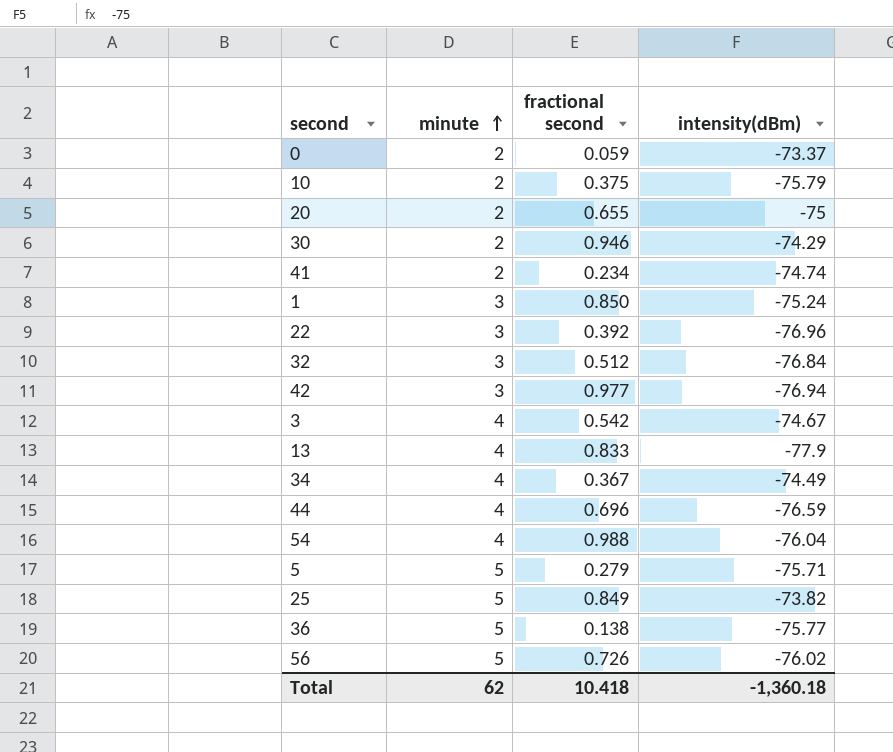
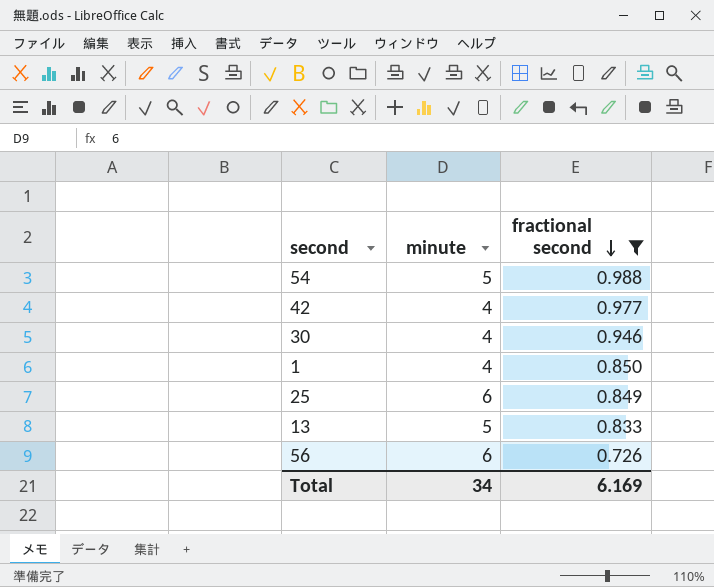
filter: none -> fractional second >= 0.726
row order: minute ascending -> fractional second descending
column intensity(dBm) | position: 4 -> none
54 | minute: 4 -> 5
42 | minute: 3 -> 4
30 | minute: 2 -> 4
1 | minute: 3 -> 4
25 | minute: 5 -> 6
13 | minute: 4 -> 5
56 | minute: 5 -> 6
Total | minute: 62 -> 34
Total | fractional second: 10.418 -> 6.169

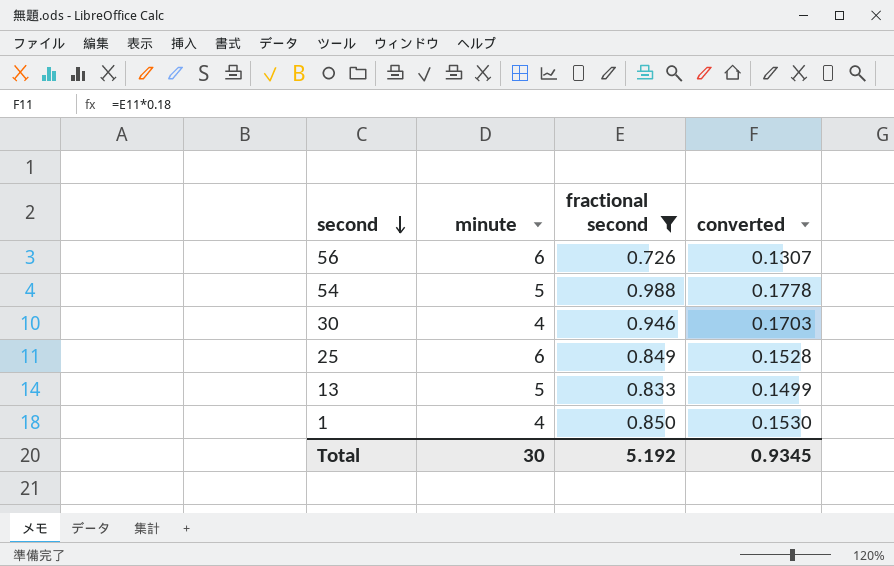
row order: fractional second descending -> second descending
column converted | formula: none -> [fractional second] * 0.18
row 42: 4 | 0.977 -> none
Total | minute: 34 -> 30
Total | fractional second: 6.169 -> 5.192

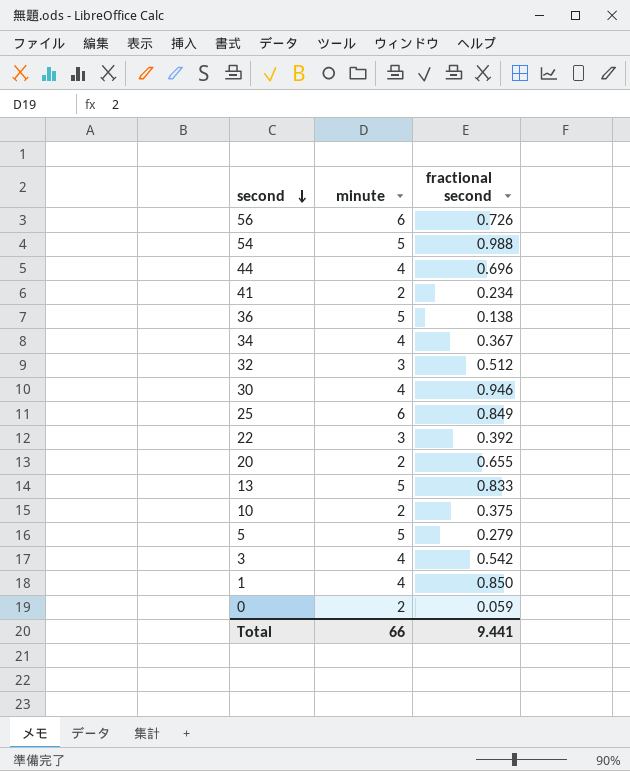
filter: fractional second >= 0.726 -> none
column converted | formula: [fractional second] * 0.18 -> none
Total | minute: 30 -> 66
Total | fractional second: 5.192 -> 9.441

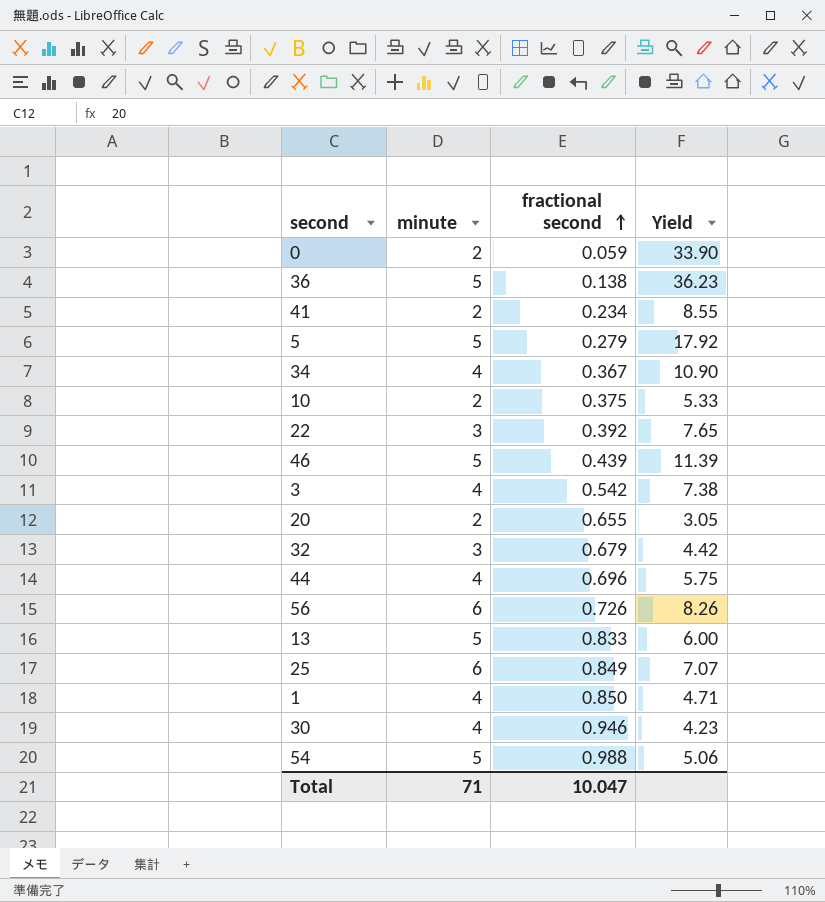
row order: second descending -> fractional second ascending
column Yield | formula: none -> [minute] / [fractional second]
row 46: none -> 5 | 0.439 | 11.39
32 | fractional second: 0.512 -> 0.679
Total | minute: 66 -> 71
Total | fractional second: 9.441 -> 10.047

